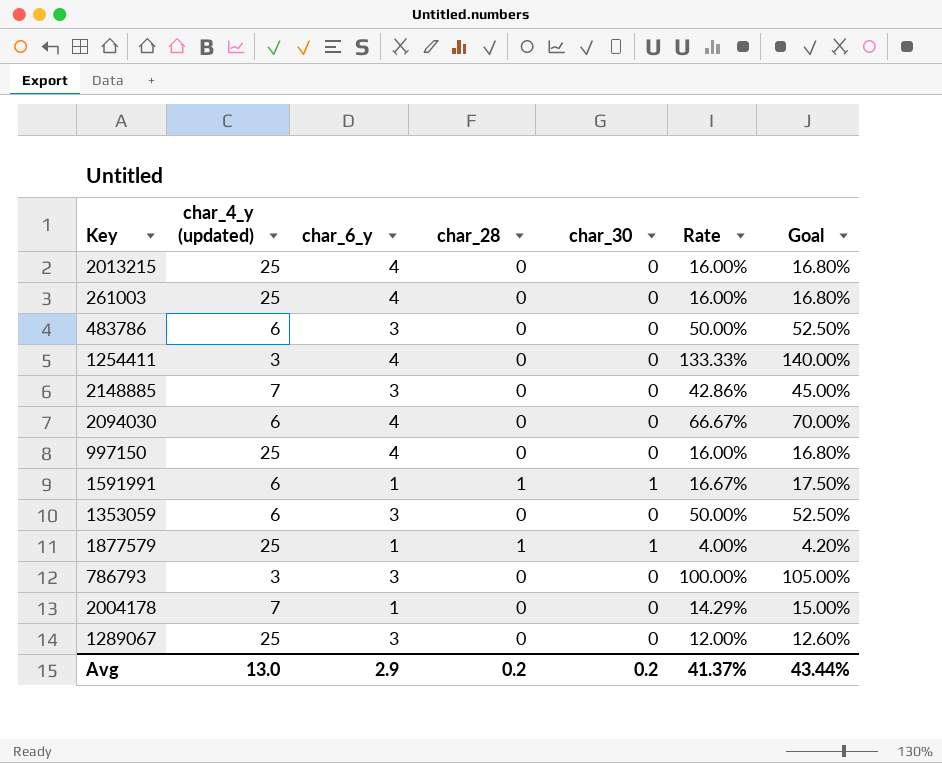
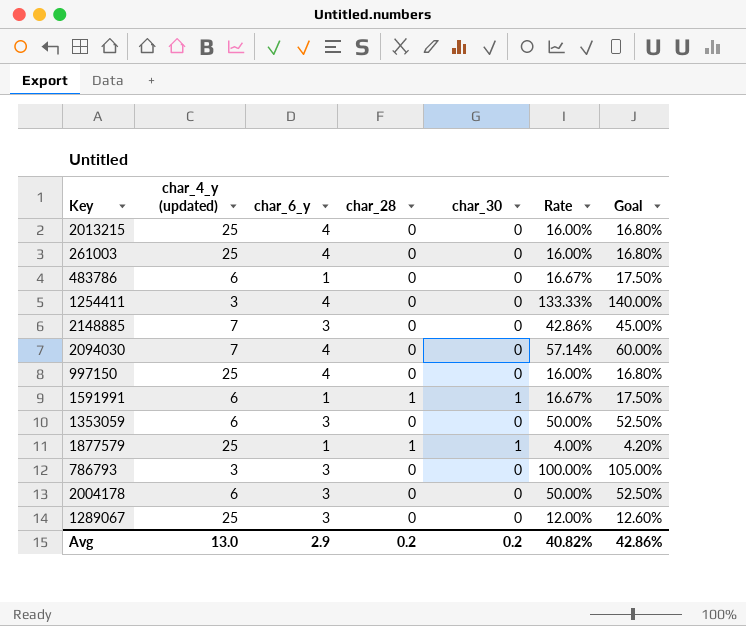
483786 | char_6_y: 3 -> 1
483786 | Rate: 50.00% -> 16.67%
483786 | Goal: 52.50% -> 17.50%
2094030 | char_4_y (updated): 6 -> 7
2094030 | Rate: 66.67% -> 57.14%
2094030 | Goal: 70.00% -> 60.00%
2004178 | char_4_y (updated): 7 -> 6
2004178 | char_6_y: 1 -> 3
2004178 | Rate: 14.29% -> 50.00%
2004178 | Goal: 15.00% -> 52.50%
Avg | Rate: 41.37% -> 40.82%
Avg | Goal: 43.44% -> 42.86%

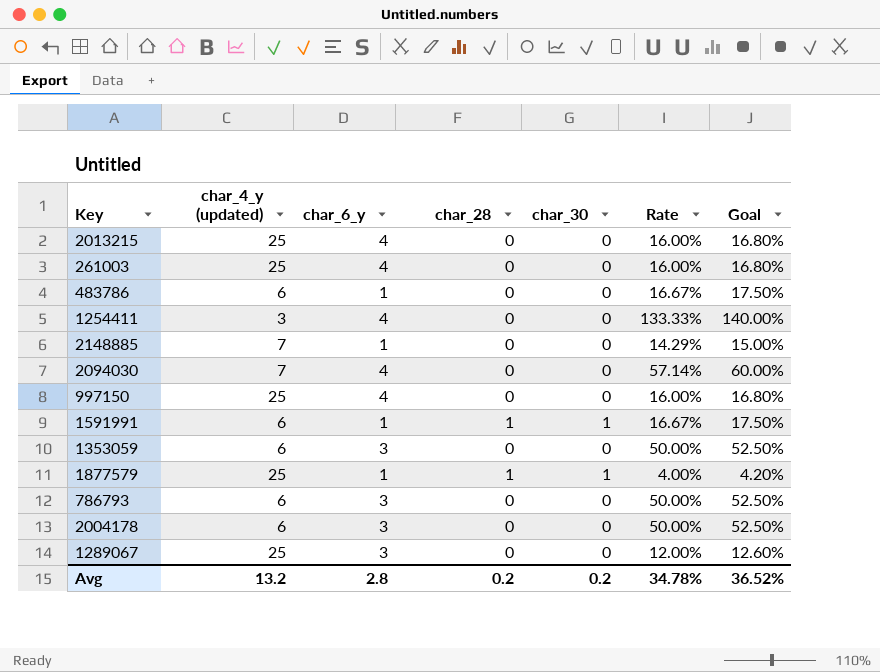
2148885 | char_6_y: 3 -> 1
2148885 | Rate: 42.86% -> 14.29%
2148885 | Goal: 45.00% -> 15.00%
786793 | char_4_y (updated): 3 -> 6
786793 | Rate: 100.00% -> 50.00%
786793 | Goal: 105.00% -> 52.50%
Avg | char_4_y (updated): 13.0 -> 13.2
Avg | char_6_y: 2.9 -> 2.8
Avg | Rate: 40.82% -> 34.78%
Avg | Goal: 42.86% -> 36.52%

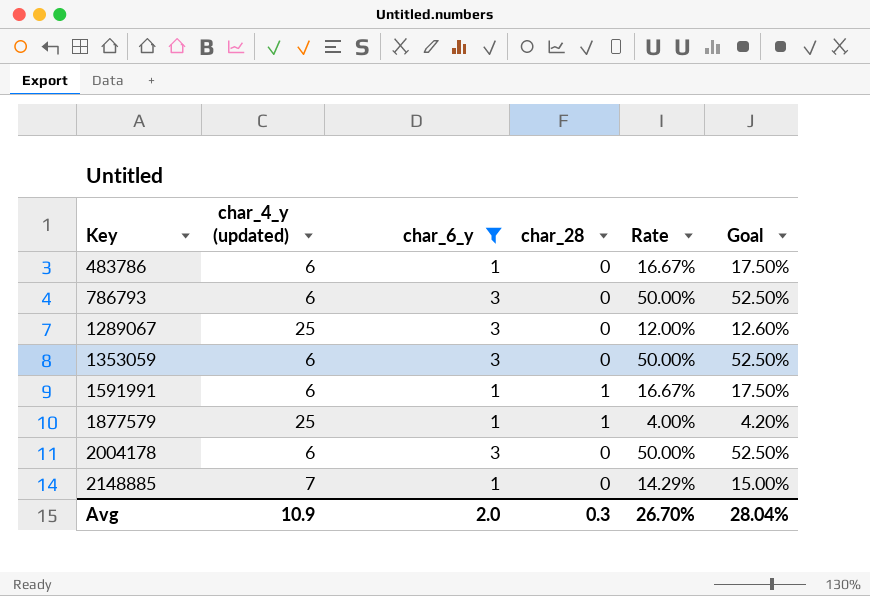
filter: none -> char_6_y != 4
row order: none -> Key ascending
column char_30 | position: 5 -> none
Avg | char_4_y (updated): 13.2 -> 10.9
Avg | char_6_y: 2.8 -> 2.0
Avg | char_28: 0.2 -> 0.3
Avg | Rate: 34.78% -> 26.70%
Avg | Goal: 36.52% -> 28.04%

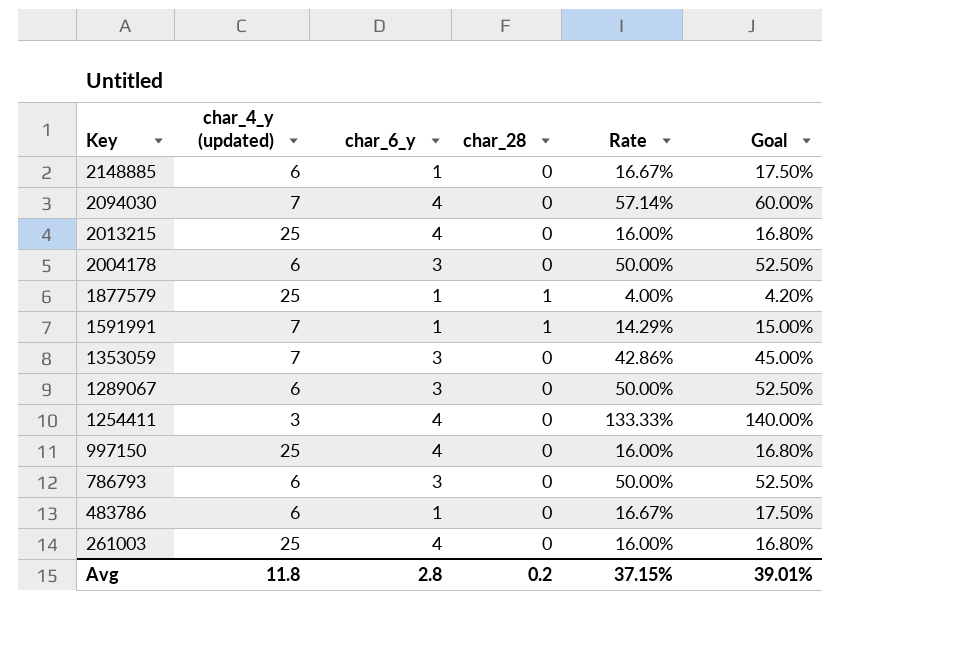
filter: char_6_y != 4 -> none
row order: Key ascending -> Key descending
2148885 | char_4_y (updated): 7 -> 6
2148885 | Rate: 14.29% -> 16.67%
2148885 | Goal: 15.00% -> 17.50%
1591991 | char_4_y (updated): 6 -> 7
1591991 | Rate: 16.67% -> 14.29%
1591991 | Goal: 17.50% -> 15.00%
1353059 | char_4_y (updated): 6 -> 7
1353059 | Rate: 50.00% -> 42.86%
1353059 | Goal: 52.50% -> 45.00%
1289067 | char_4_y (updated): 25 -> 6
1289067 | Rate: 12.00% -> 50.00%
1289067 | Goal: 12.60% -> 52.50%
Avg | char_4_y (updated): 10.9 -> 11.8
Avg | char_6_y: 2.0 -> 2.8
Avg | char_28: 0.3 -> 0.2
Avg | Rate: 26.70% -> 37.15%
Avg | Goal: 28.04% -> 39.01%

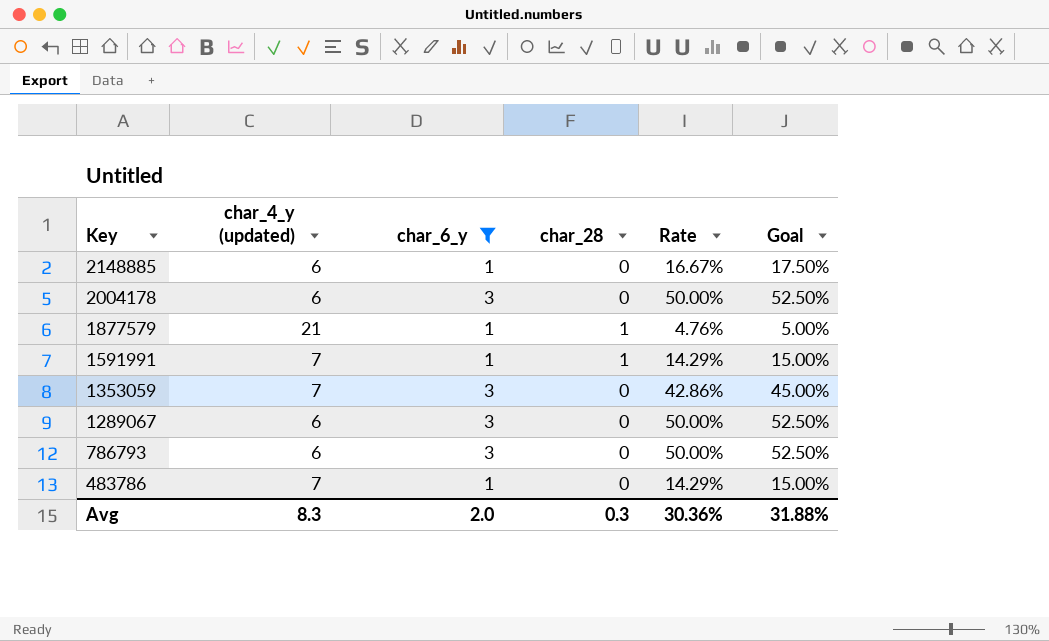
filter: none -> char_6_y != 4
1877579 | char_4_y (updated): 25 -> 21
1877579 | Rate: 4.00% -> 4.76%
1877579 | Goal: 4.20% -> 5.00%
483786 | char_4_y (updated): 6 -> 7
483786 | Rate: 16.67% -> 14.29%
483786 | Goal: 17.50% -> 15.00%
Avg | char_4_y (updated): 11.8 -> 8.3
Avg | char_6_y: 2.8 -> 2.0
Avg | char_28: 0.2 -> 0.3
Avg | Rate: 37.15% -> 30.36%
Avg | Goal: 39.01% -> 31.88%

